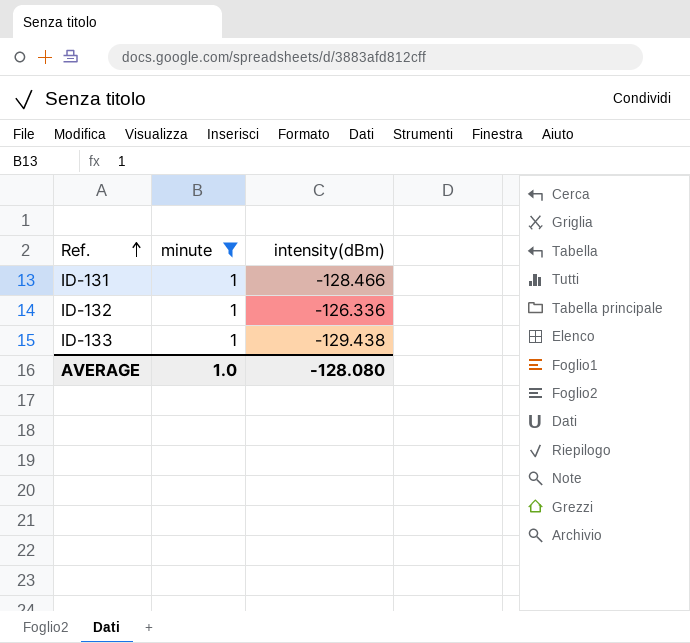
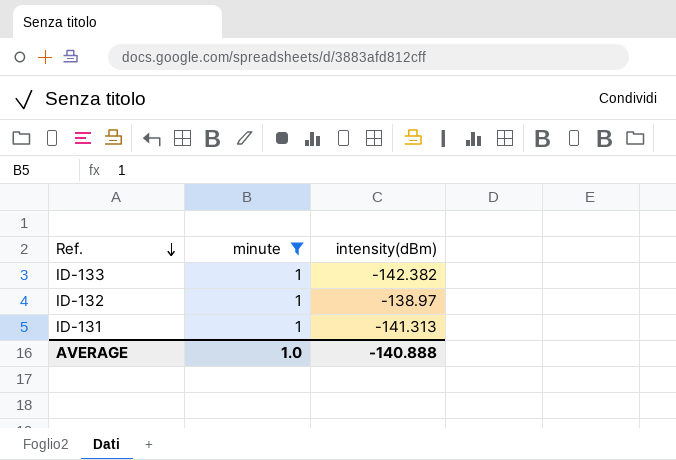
row order: Ref. ascending -> Ref. descending
ID-133 | intensity(dBm): -129.438 -> -142.382
ID-132 | intensity(dBm): -126.336 -> -138.97
ID-131 | intensity(dBm): -128.466 -> -141.313
AVERAGE | intensity(dBm): -128.080 -> -140.888

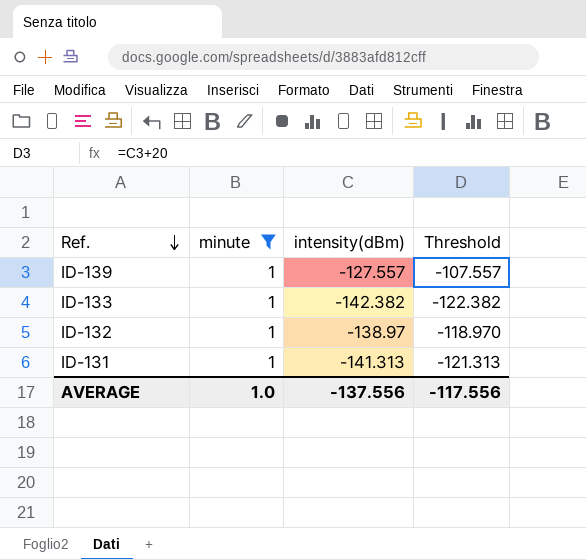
column Threshold | formula: none -> [intensity(dBm)] + 20
row ID-139: none -> 1 | -127.557 | -107.557
AVERAGE | intensity(dBm): -140.888 -> -137.556

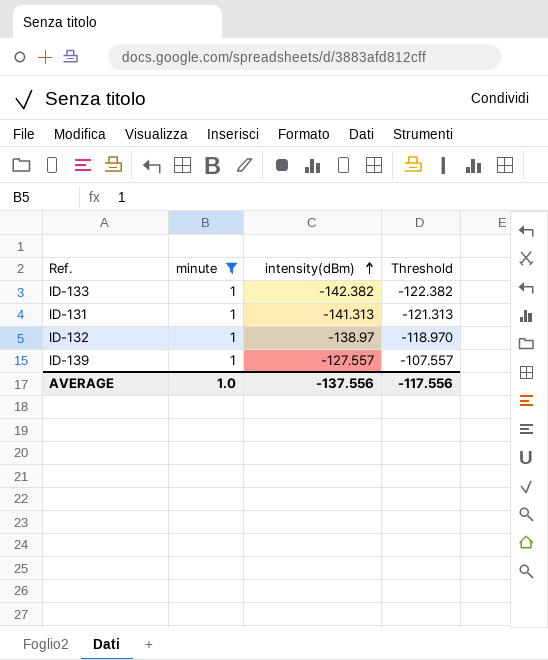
row order: Ref. descending -> intensity(dBm) ascending

